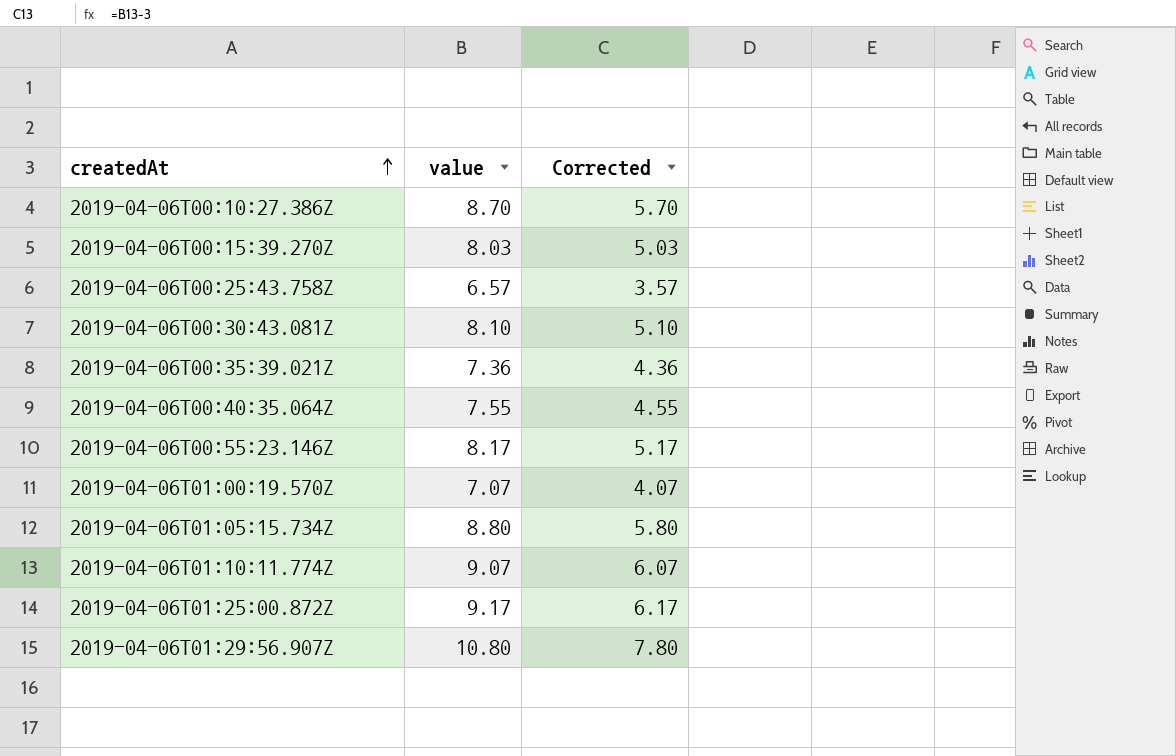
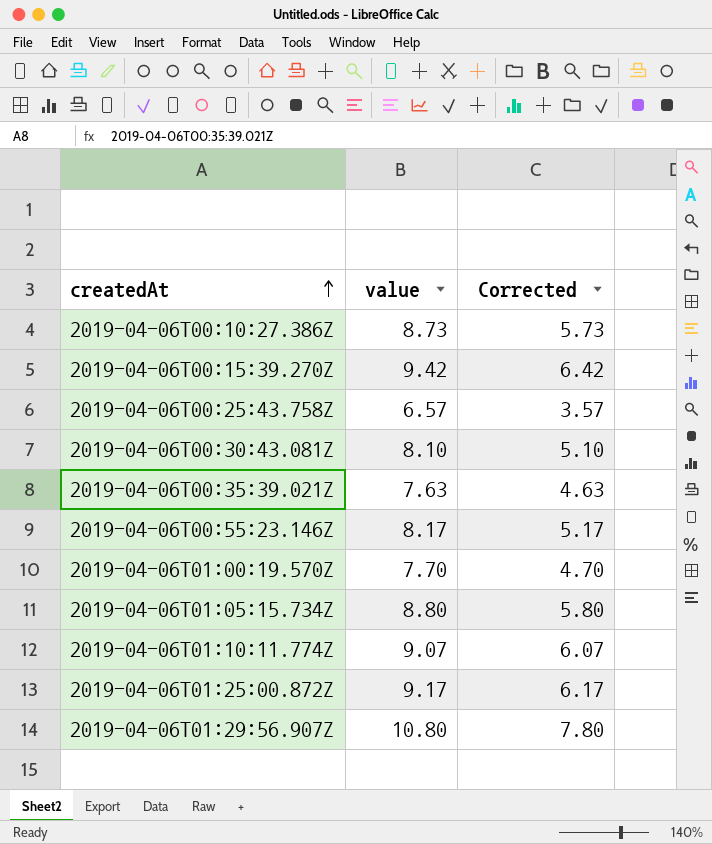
row 2019-04-06T00:40:35.064Z: 7.55 | 4.55 -> none
2019-04-06T00:10:27.386Z | value: 8.70 -> 8.73
2019-04-06T00:10:27.386Z | Corrected: 5.70 -> 5.73
2019-04-06T00:15:39.270Z | value: 8.03 -> 9.42
2019-04-06T00:15:39.270Z | Corrected: 5.03 -> 6.42
2019-04-06T00:35:39.021Z | value: 7.36 -> 7.63
2019-04-06T00:35:39.021Z | Corrected: 4.36 -> 4.63
2019-04-06T01:00:19.570Z | value: 7.07 -> 7.70
2019-04-06T01:00:19.570Z | Corrected: 4.07 -> 4.70

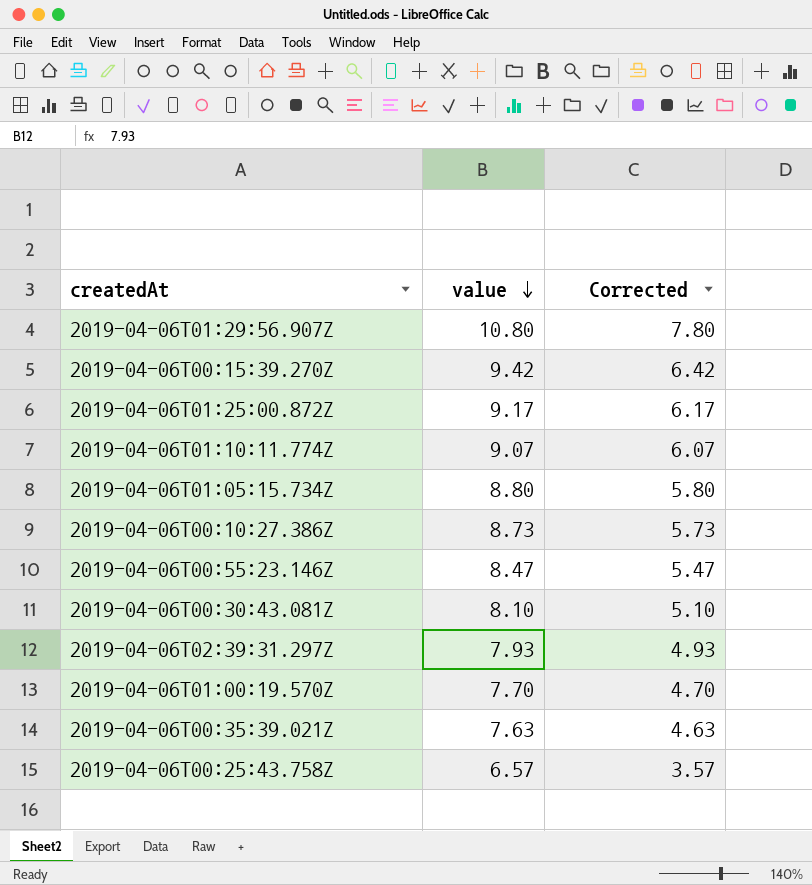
row order: createdAt ascending -> value descending
2019-04-06T00:55:23.146Z | value: 8.17 -> 8.47
2019-04-06T00:55:23.146Z | Corrected: 5.17 -> 5.47
row 2019-04-06T02:39:31.297Z: none -> 7.93 | 4.93

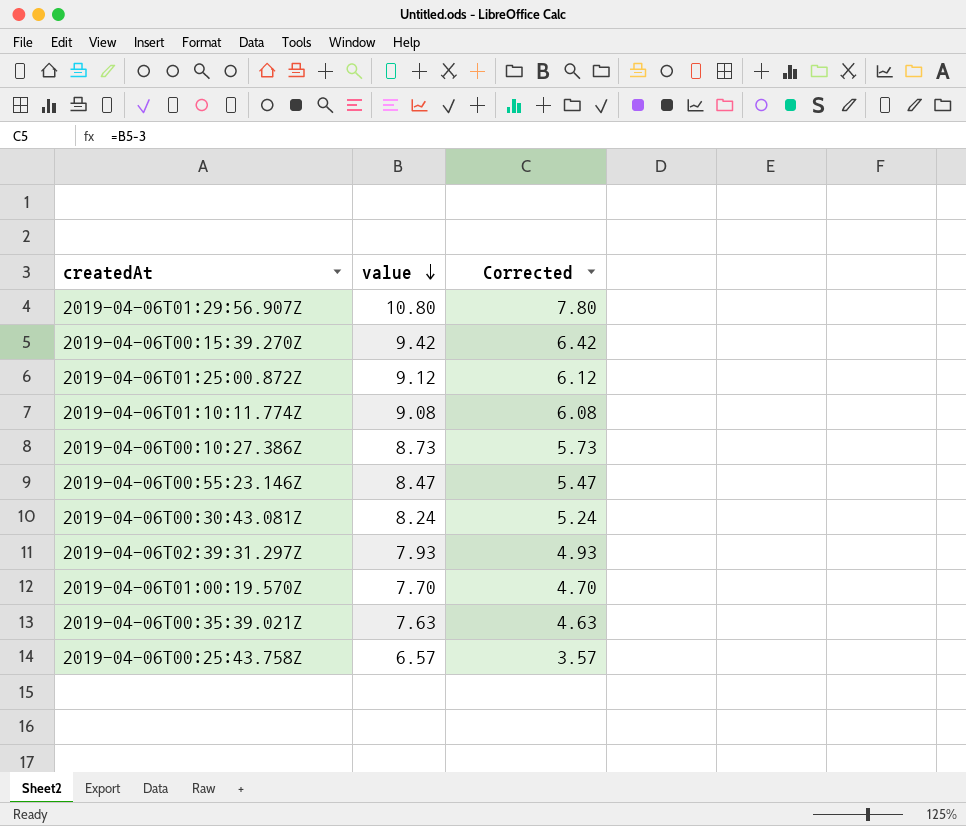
row 2019-04-06T01:05:15.734Z: 8.80 | 5.80 -> none
2019-04-06T01:25:00.872Z | value: 9.17 -> 9.12
2019-04-06T01:25:00.872Z | Corrected: 6.17 -> 6.12
2019-04-06T01:10:11.774Z | value: 9.07 -> 9.08
2019-04-06T01:10:11.774Z | Corrected: 6.07 -> 6.08
2019-04-06T00:30:43.081Z | value: 8.10 -> 8.24
2019-04-06T00:30:43.081Z | Corrected: 5.10 -> 5.24

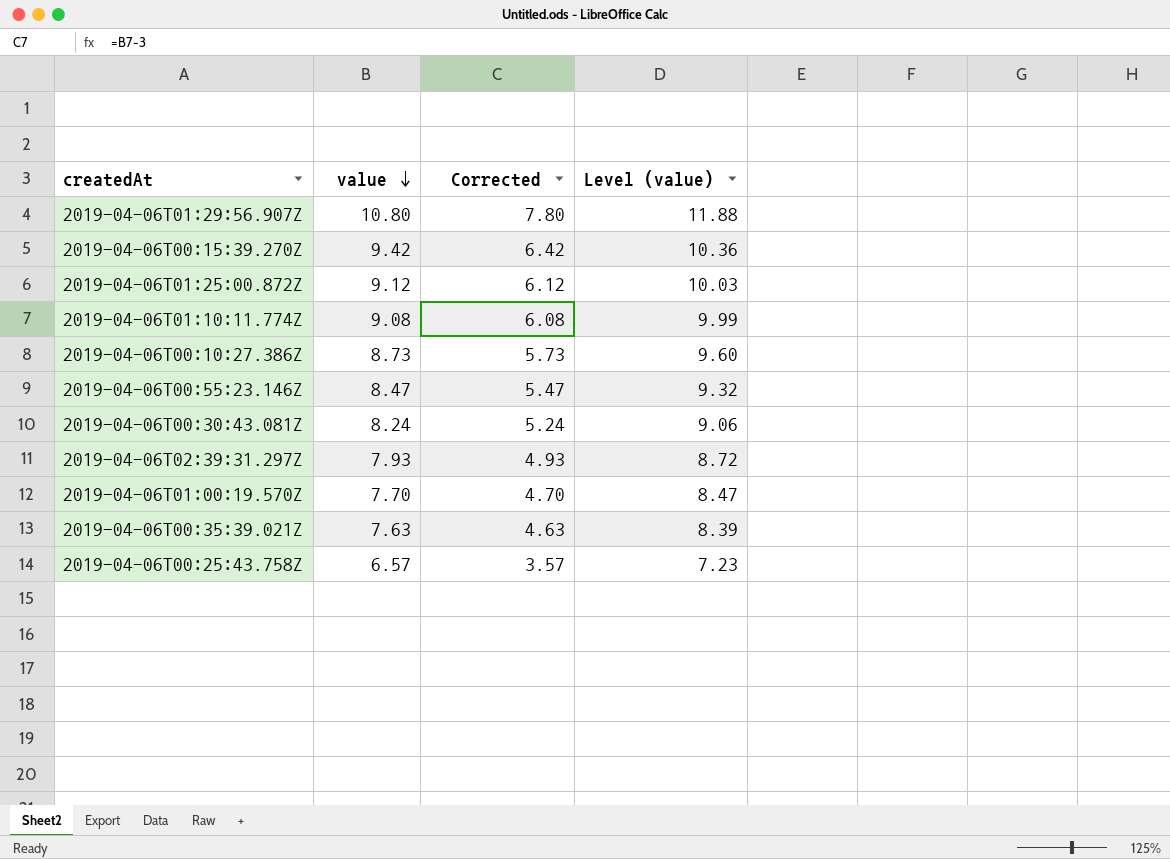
column Level (value) | formula: none -> [value] * 1.1

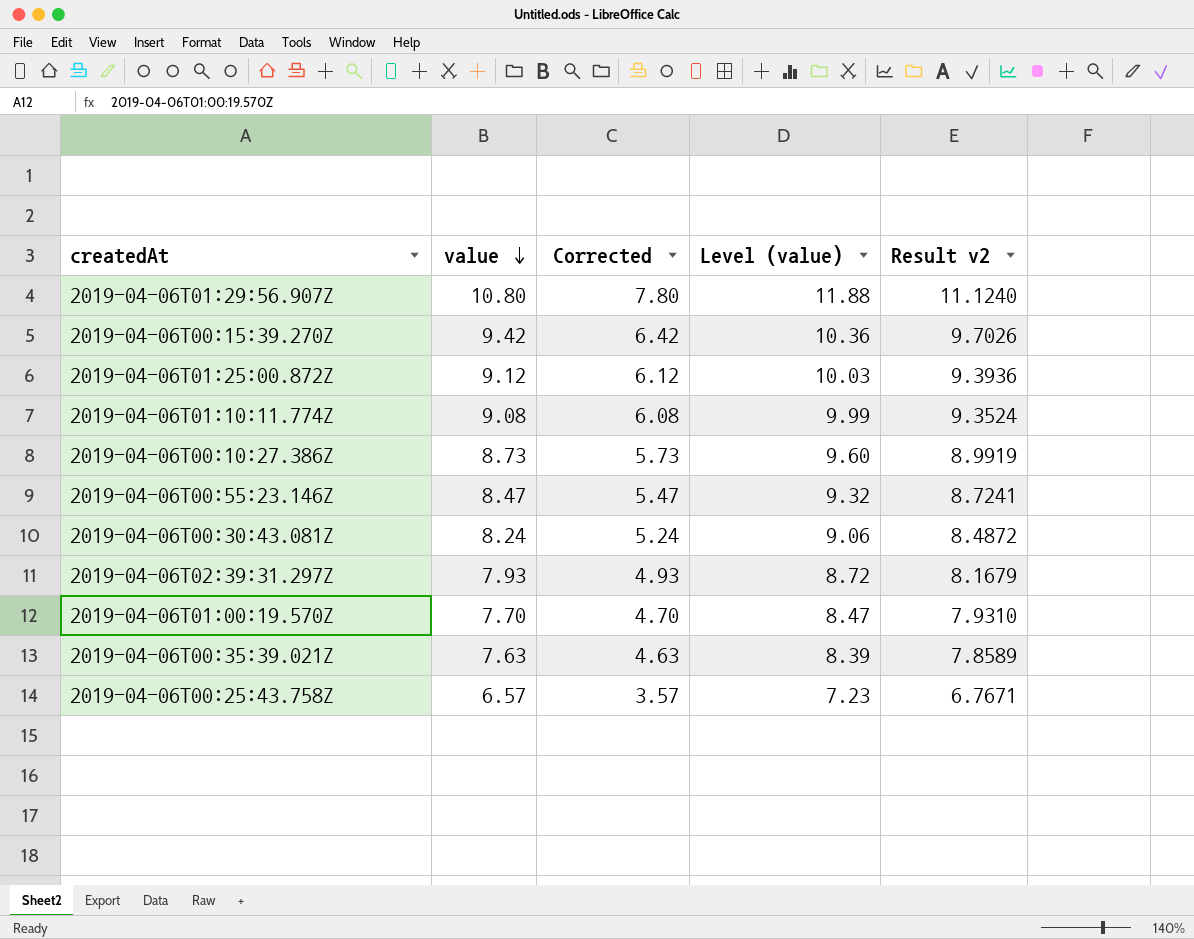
column Result v2 | formula: none -> [value] * 1.03

